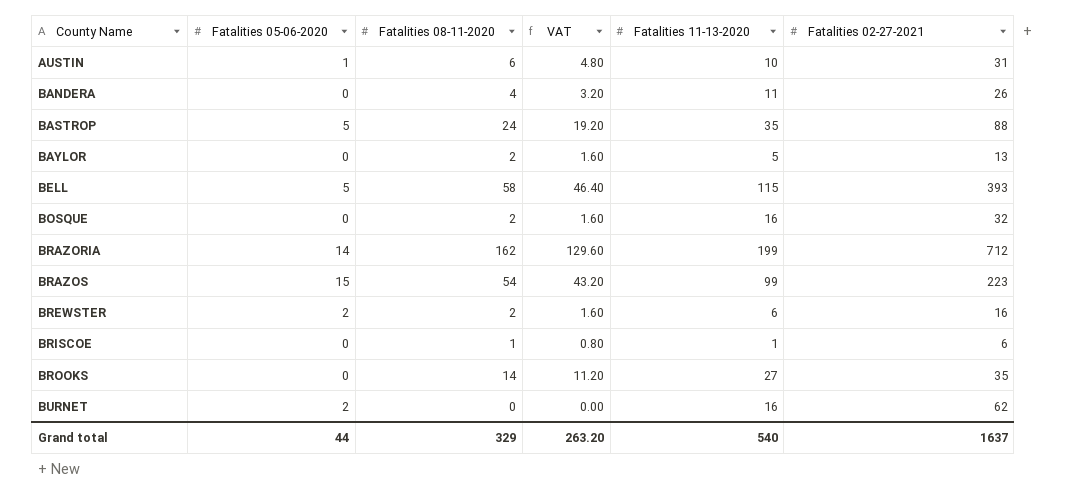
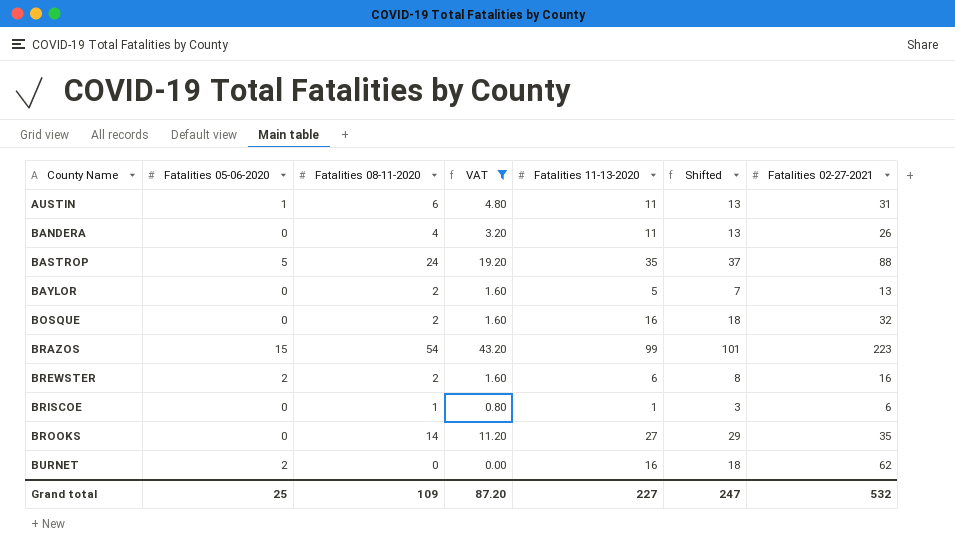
filter: none -> VAT <= 43.20
column Shifted | formula: none -> [Fatalities 11-13-2020] + 2
AUSTIN | Fatalities 11-13-2020: 10 -> 11
Grand total | Fatalities 05-06-2020: 44 -> 25
Grand total | Fatalities 08-11-2020: 329 -> 109
Grand total | VAT: 263.20 -> 87.20
Grand total | Fatalities 11-13-2020: 540 -> 227
Grand total | Fatalities 02-27-2021: 1637 -> 532

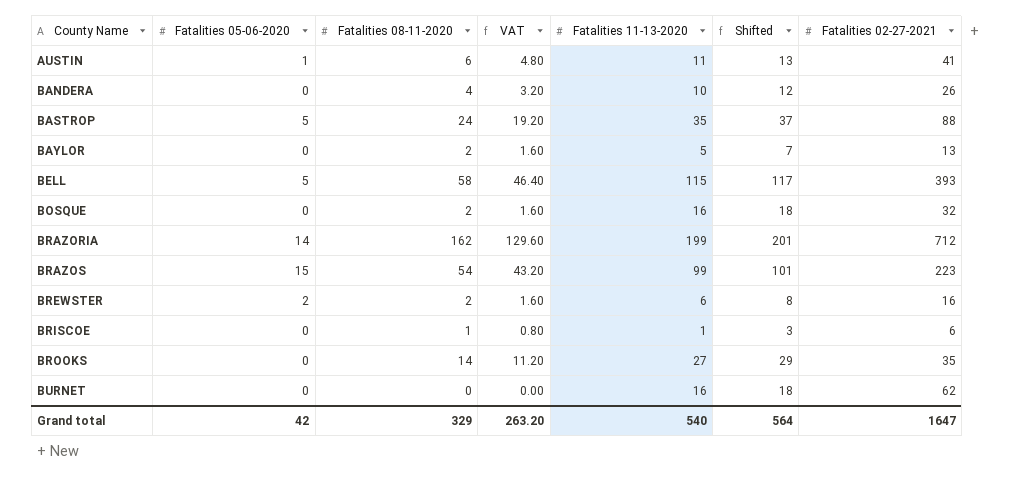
filter: VAT <= 43.20 -> none
AUSTIN | Fatalities 02-27-2021: 31 -> 41
BANDERA | Fatalities 11-13-2020: 11 -> 10
BANDERA | Shifted: 13 -> 12
BURNET | Fatalities 05-06-2020: 2 -> 0
Grand total | Fatalities 05-06-2020: 25 -> 42
Grand total | Fatalities 08-11-2020: 109 -> 329
Grand total | VAT: 87.20 -> 263.20
Grand total | Fatalities 11-13-2020: 227 -> 540
Grand total | Shifted: 247 -> 564
Grand total | Fatalities 02-27-2021: 532 -> 1647

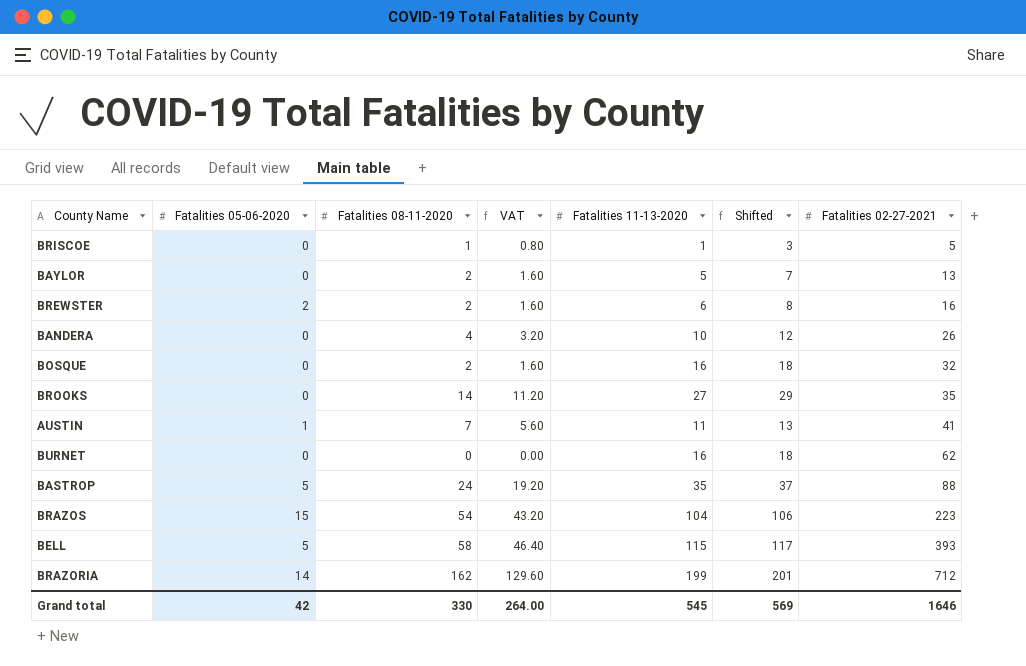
row order: County Name ascending -> Fatalities 02-27-2021 ascending
BRISCOE | Fatalities 02-27-2021: 6 -> 5
AUSTIN | Fatalities 08-11-2020: 6 -> 7
AUSTIN | VAT: 4.80 -> 5.60
BRAZOS | Fatalities 11-13-2020: 99 -> 104
BRAZOS | Shifted: 101 -> 106
Grand total | Fatalities 08-11-2020: 329 -> 330
Grand total | VAT: 263.20 -> 264.00
Grand total | Fatalities 11-13-2020: 540 -> 545
Grand total | Shifted: 564 -> 569
Grand total | Fatalities 02-27-2021: 1647 -> 1646

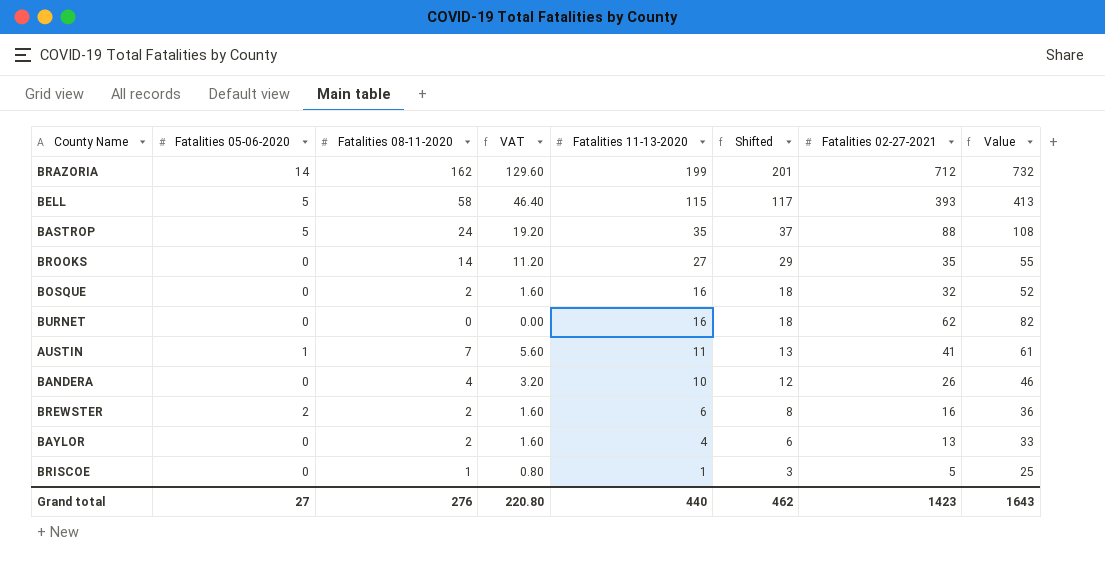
row order: Fatalities 02-27-2021 ascending -> Fatalities 11-13-2020 descending
column Value | formula: none -> [Fatalities 02-27-2021] + 20
row BRAZOS: 15 | 54 | 43.20 | 104 | 106 | 223 -> none
BAYLOR | Fatalities 11-13-2020: 5 -> 4
BAYLOR | Shifted: 7 -> 6
Grand total | Fatalities 05-06-2020: 42 -> 27
Grand total | Fatalities 08-11-2020: 330 -> 276
Grand total | VAT: 264.00 -> 220.80
Grand total | Fatalities 11-13-2020: 545 -> 440
Grand total | Shifted: 569 -> 462
Grand total | Fatalities 02-27-2021: 1646 -> 1423

